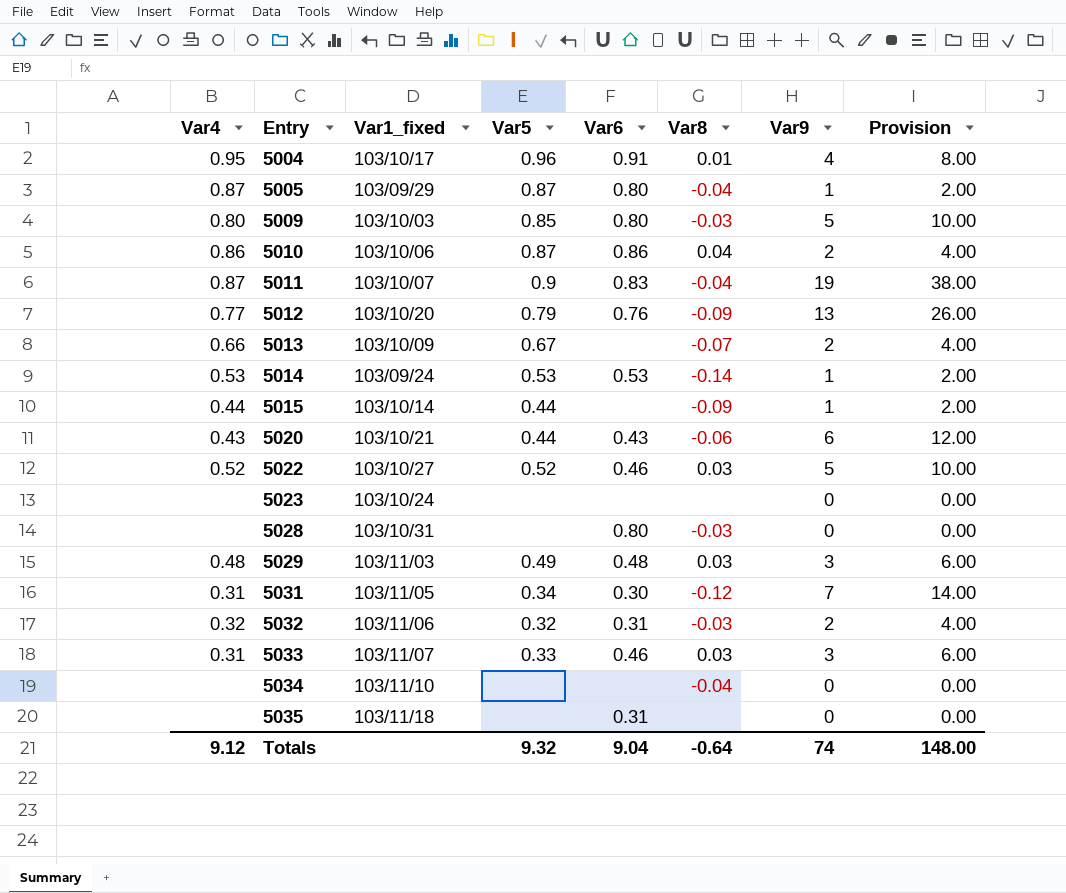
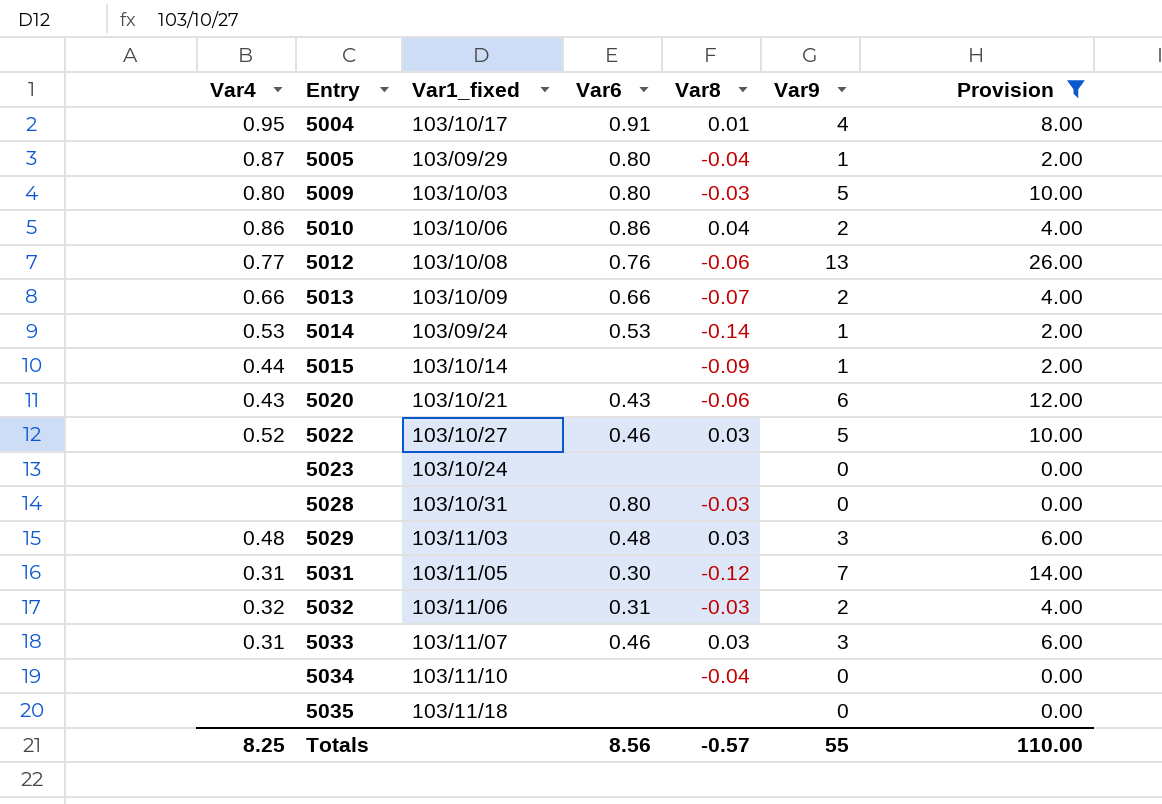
filter: none -> Provision != 38.00
column Var5 | position: 4 -> none
5012 | Var1_fixed: 103/10/20 -> 103/10/08
5012 | Var8: -0.09 -> -0.06
5013 | Var6: none -> 0.66
5035 | Var6: 0.31 -> none
Totals | Var4: 9.12 -> 8.25
Totals | Var6: 9.04 -> 8.56
Totals | Var8: -0.64 -> -0.57
Totals | Var9: 74 -> 55
Totals | Provision: 148.00 -> 110.00

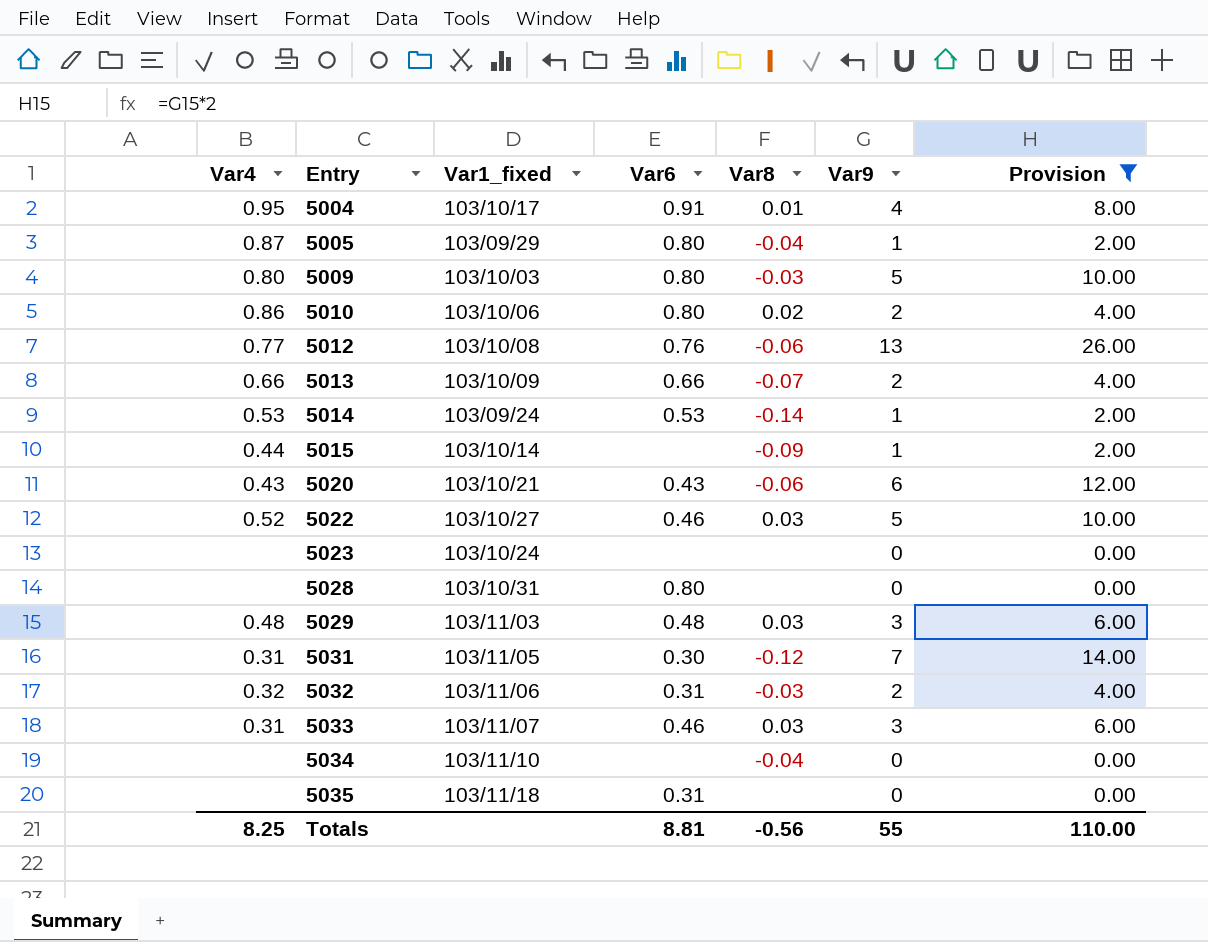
5010 | Var6: 0.86 -> 0.80
5010 | Var8: 0.04 -> 0.02
5028 | Var8: -0.03 -> none
5035 | Var6: none -> 0.31
Totals | Var6: 8.56 -> 8.81
Totals | Var8: -0.57 -> -0.56

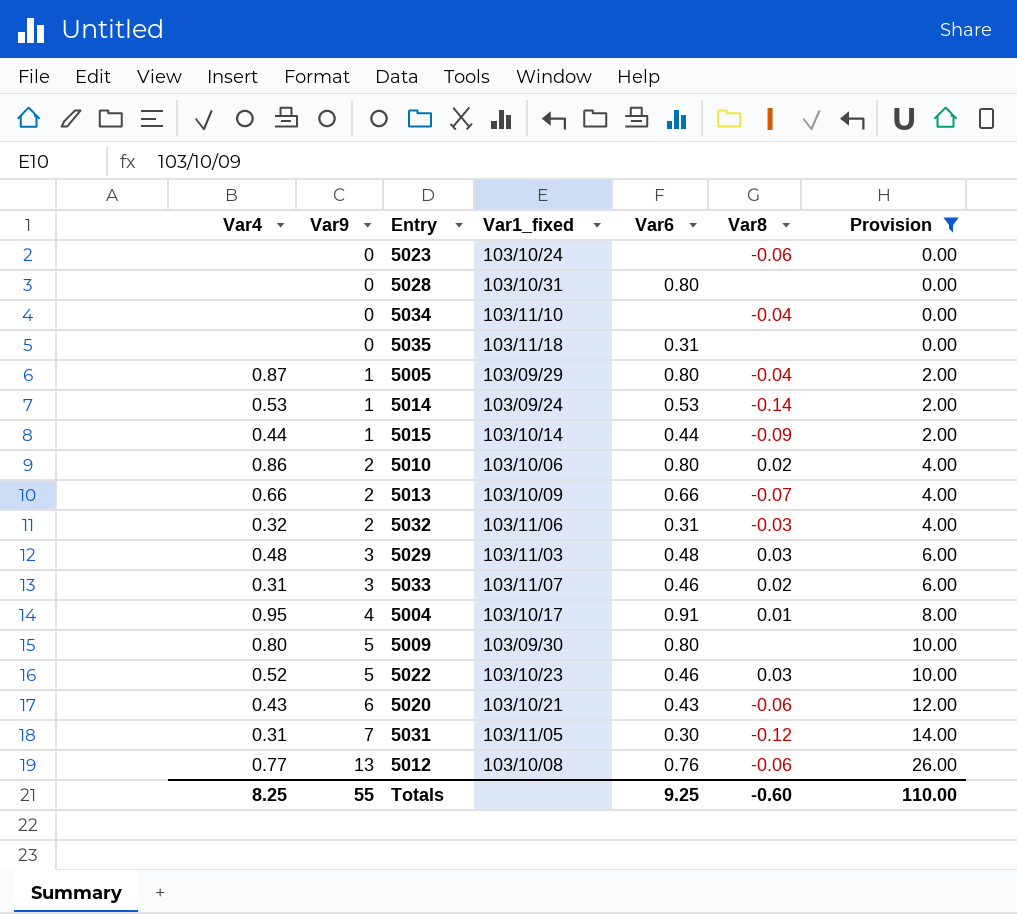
row order: Entry ascending -> Var9 ascending
column Var9 | position: 6 -> 2
5023 | Var8: none -> -0.06
5015 | Var6: none -> 0.44
5033 | Var8: 0.03 -> 0.02
5009 | Var1_fixed: 103/10/03 -> 103/09/30
5009 | Var8: -0.03 -> none
5022 | Var1_fixed: 103/10/27 -> 103/10/23
Totals | Var6: 8.81 -> 9.25
Totals | Var8: -0.56 -> -0.60

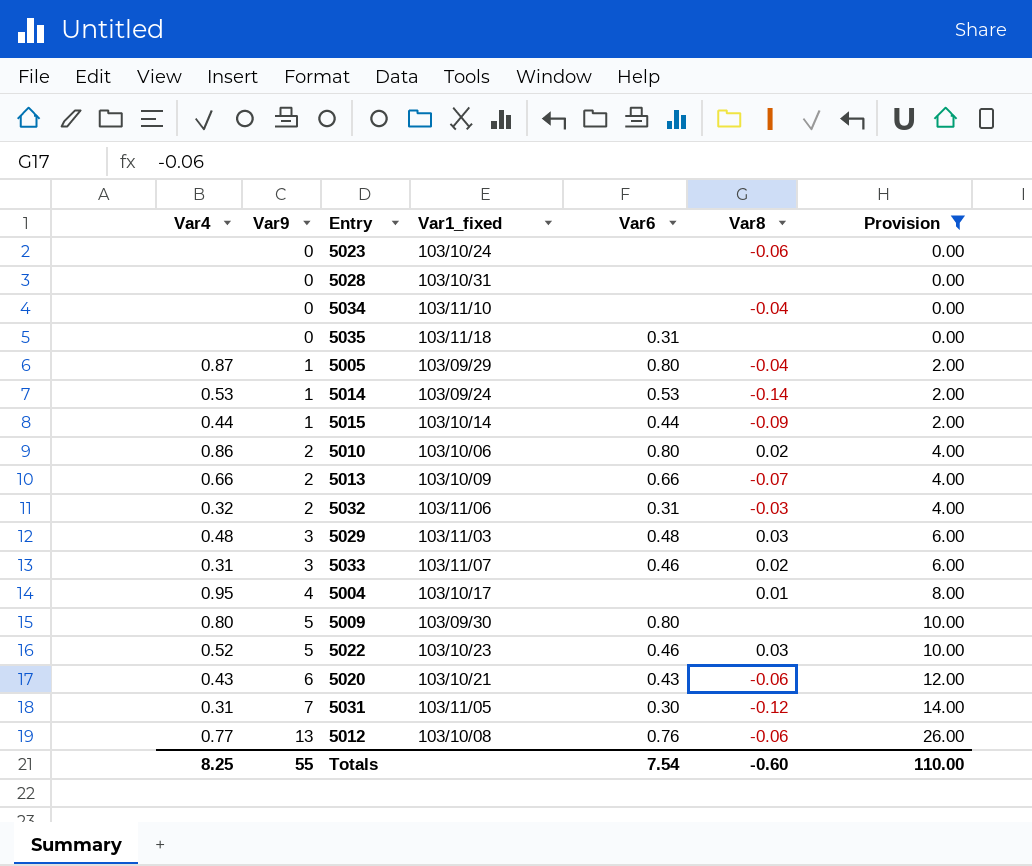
5028 | Var6: 0.80 -> none
5004 | Var6: 0.91 -> none
Totals | Var6: 9.25 -> 7.54

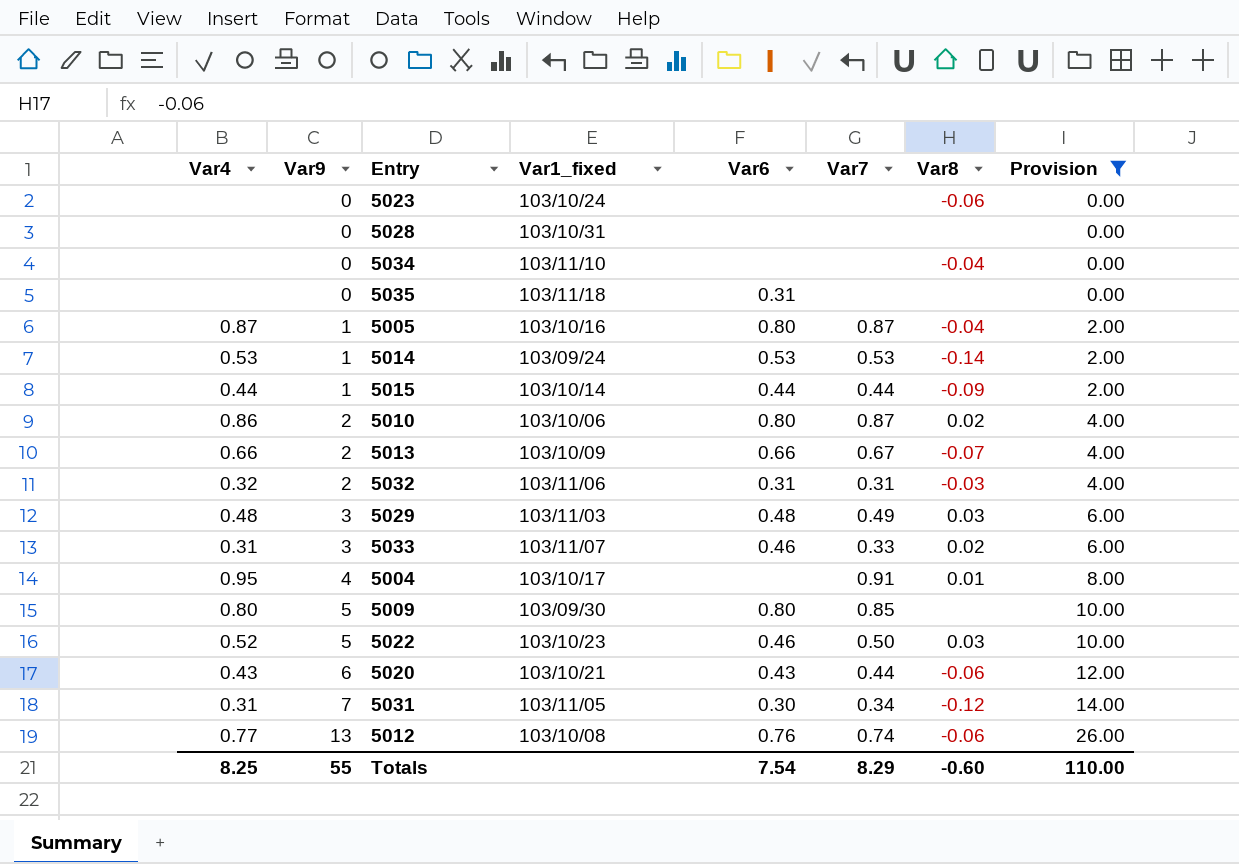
column Var7 | position: none -> 6
5005 | Var1_fixed: 103/09/29 -> 103/10/16

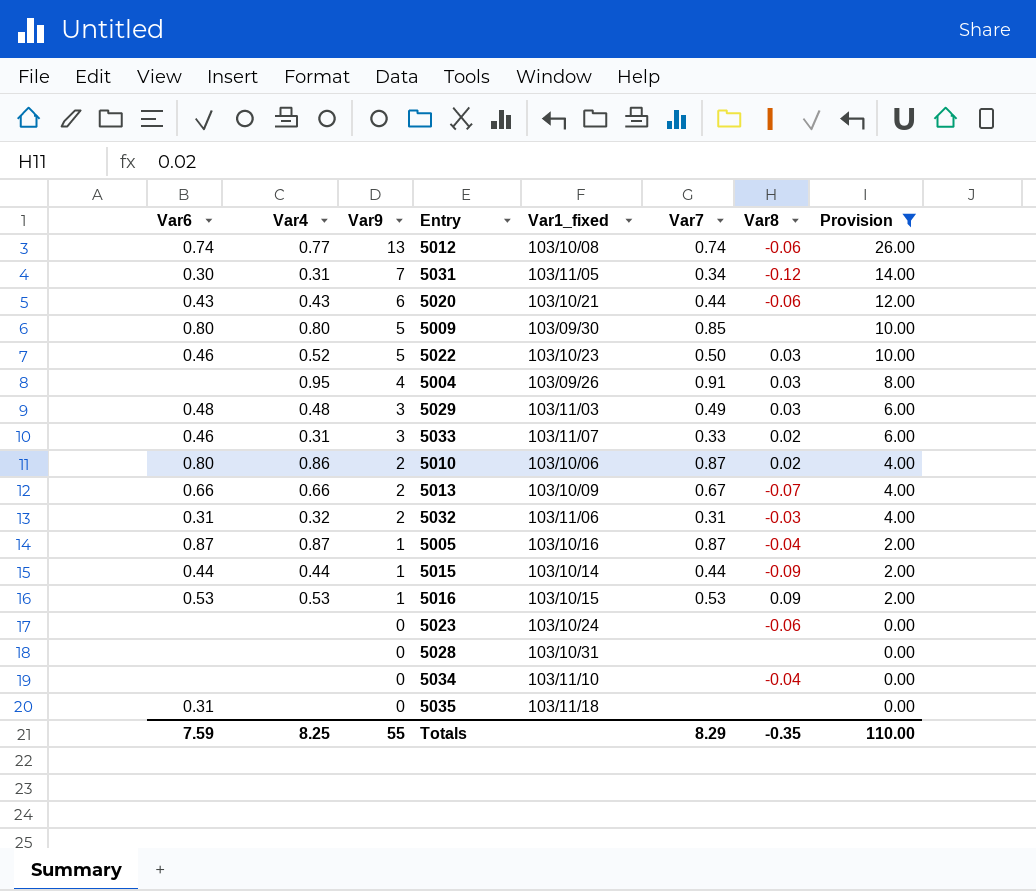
row order: Var9 ascending -> Var9 descending
column Var6 | position: 5 -> 1
row 5014: 0.53 | 1 | 103/09/24 | 0.53 | 0.53 | -0.14 | 2.00 -> none
5012 | Var6: 0.76 -> 0.74
5004 | Var1_fixed: 103/10/17 -> 103/09/26
5004 | Var8: 0.01 -> 0.03
5005 | Var6: 0.80 -> 0.87
row 5016: none -> 0.53 | 0.53 | 1 | 103/10/15 | 0.53 | 0.09 | 2.00
Totals | Var6: 7.54 -> 7.59
Totals | Var8: -0.60 -> -0.35

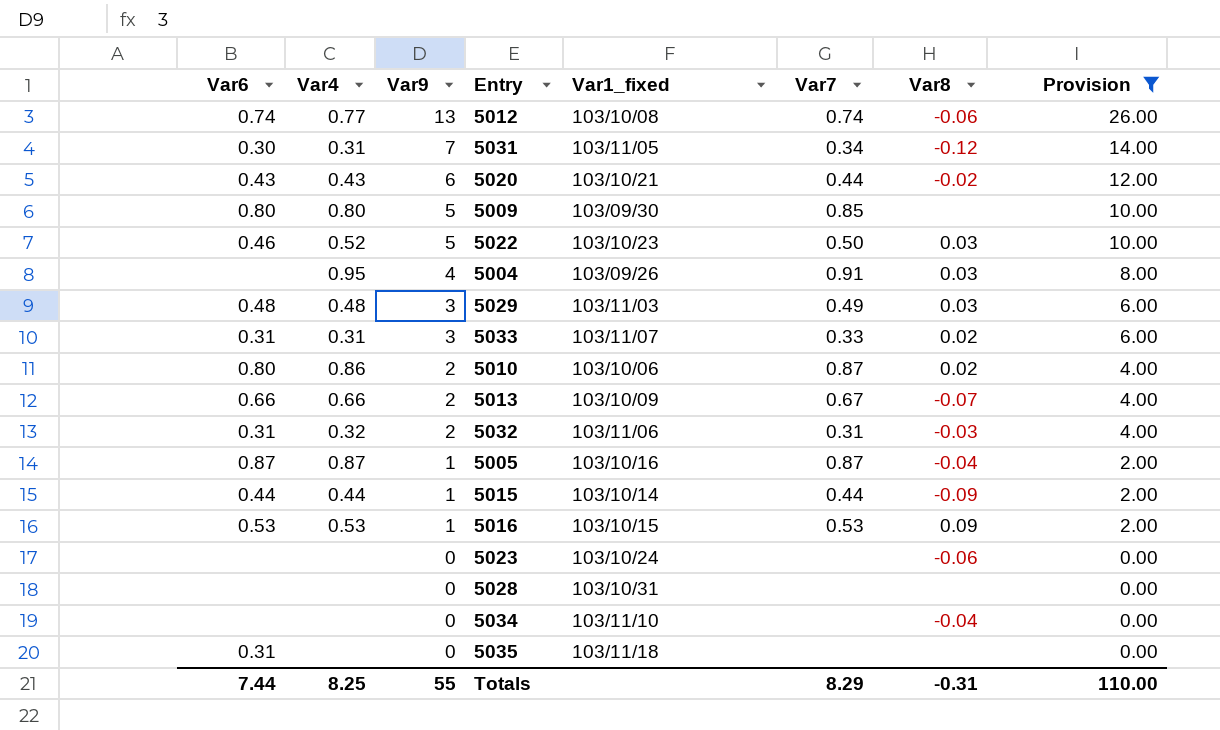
5020 | Var8: -0.06 -> -0.02
5033 | Var6: 0.46 -> 0.31
Totals | Var6: 7.59 -> 7.44
Totals | Var8: -0.35 -> -0.31

